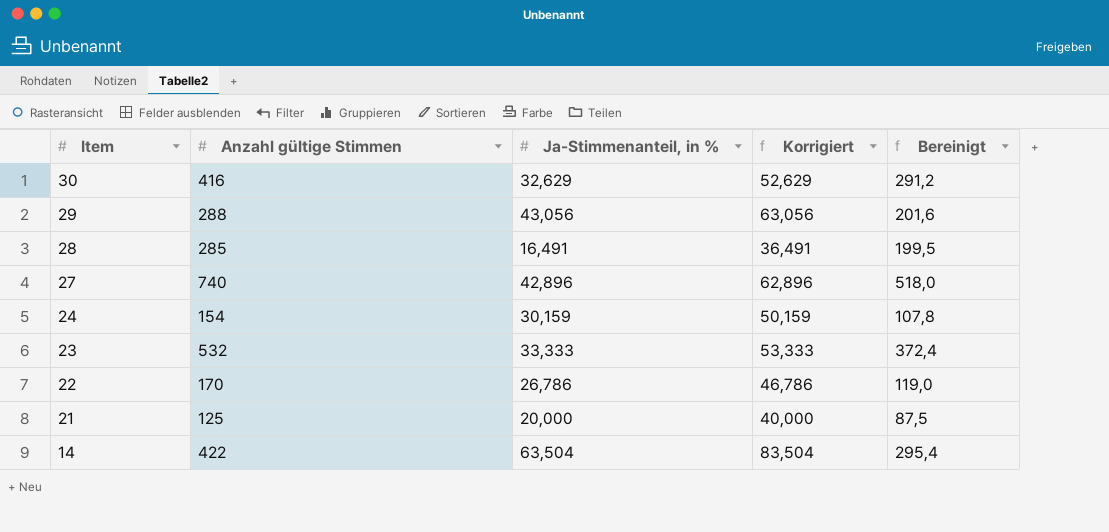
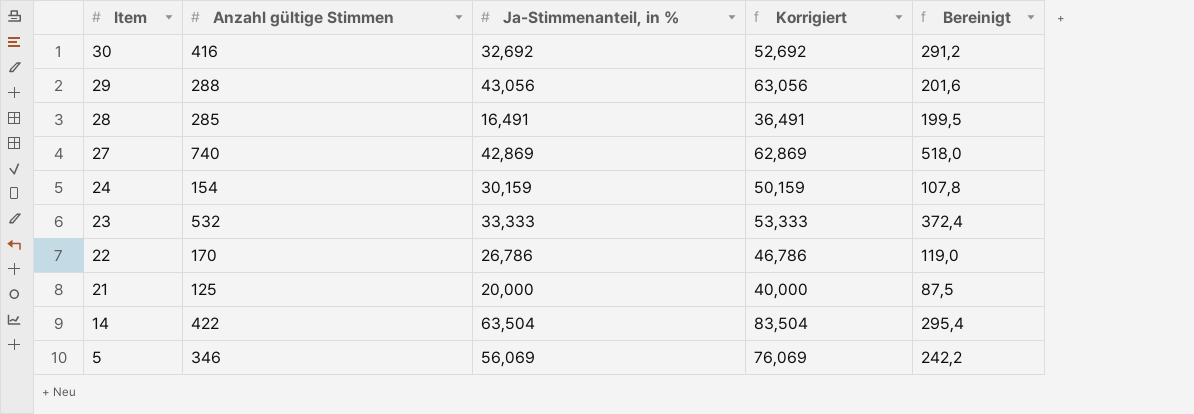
30 | Ja-Stimmenanteil, in %: 32,629 -> 32,692
30 | Korrigiert: 52,629 -> 52,692
27 | Ja-Stimmenanteil, in %: 42,896 -> 42,869
27 | Korrigiert: 62,896 -> 62,869
row 5: none -> 346 | 56,069 | 76,069 | 242,2

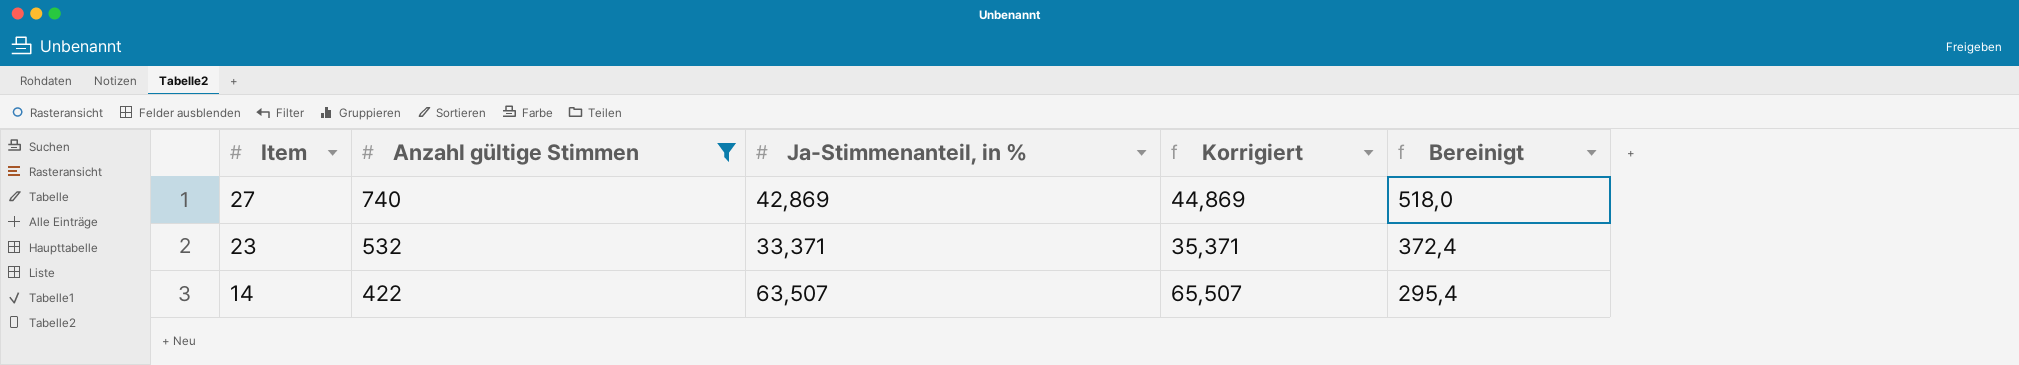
filter: none -> Anzahl gültige Stimmen >= 422
column Korrigiert | formula: [Ja-Stimmenanteil, in %] + 20 -> [Ja-Stimmenanteil, in %] + 2
23 | Ja-Stimmenanteil, in %: 33,333 -> 33,371
14 | Ja-Stimmenanteil, in %: 63,504 -> 63,507

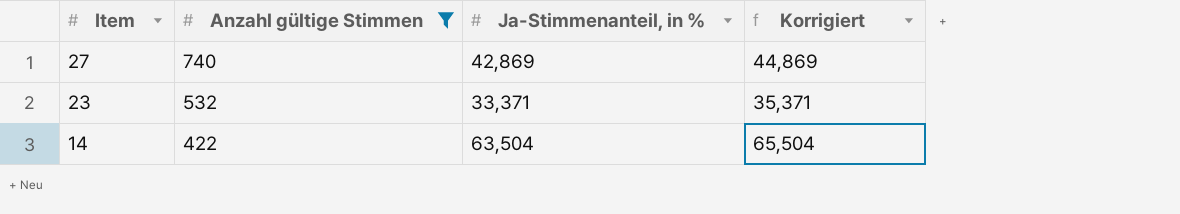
column Bereinigt | formula: [Anzahl gültige Stimmen] * 0,7 -> none
14 | Ja-Stimmenanteil, in %: 63,507 -> 63,504
14 | Korrigiert: 65,507 -> 65,504

